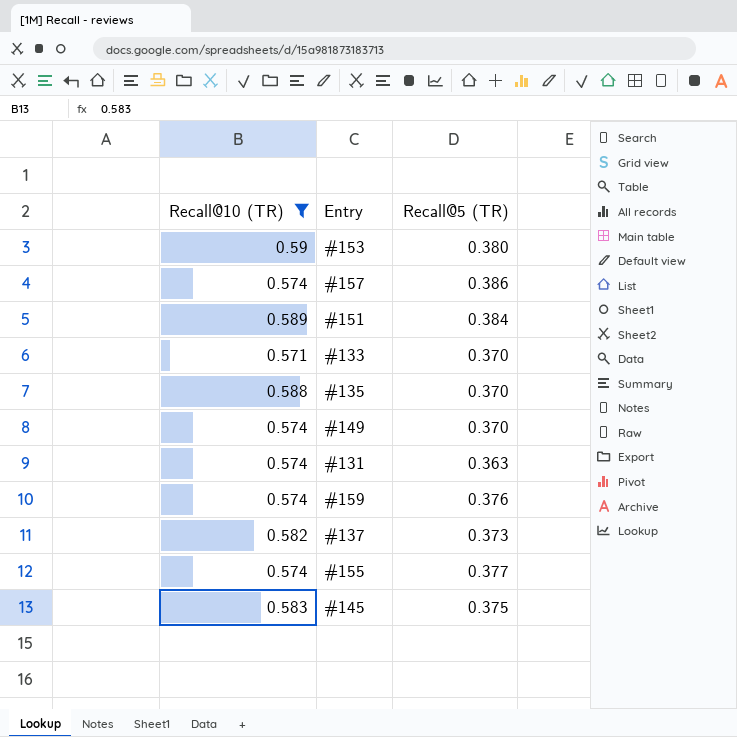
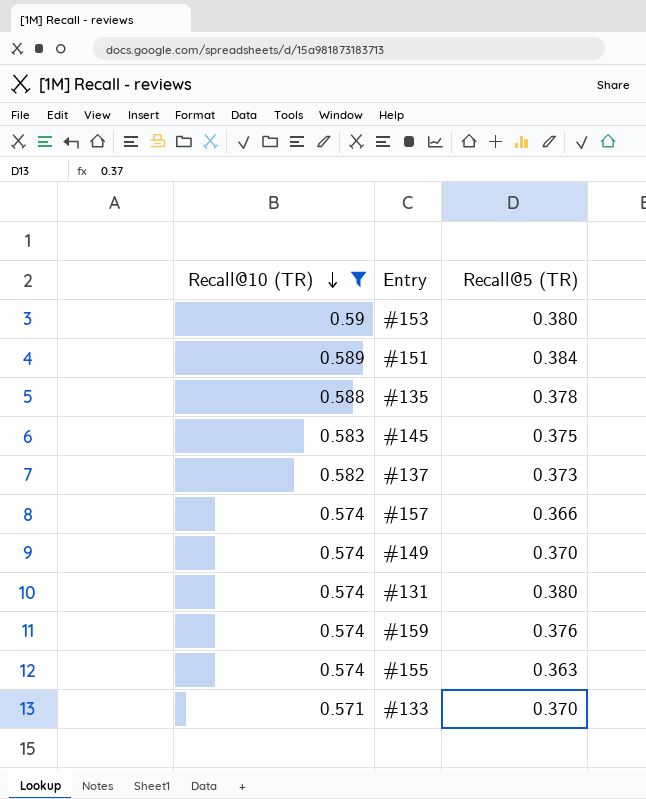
row order: none -> Recall@10 (TR) descending
#135 | Recall@5 (TR): 0.370 -> 0.378
#157 | Recall@5 (TR): 0.386 -> 0.366
#131 | Recall@5 (TR): 0.363 -> 0.380
#155 | Recall@5 (TR): 0.377 -> 0.363

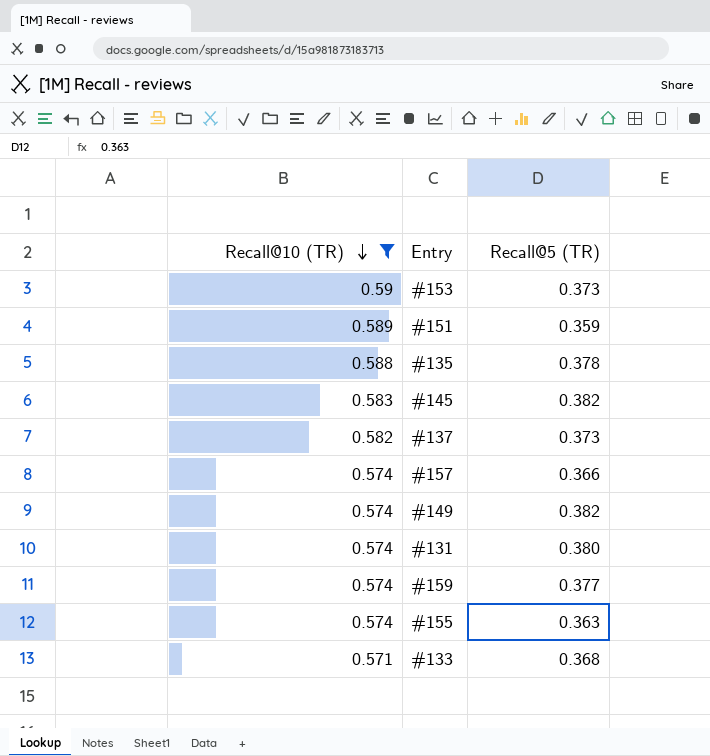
#153 | Recall@5 (TR): 0.380 -> 0.373
#151 | Recall@5 (TR): 0.384 -> 0.359
#145 | Recall@5 (TR): 0.375 -> 0.382
#149 | Recall@5 (TR): 0.370 -> 0.382
#159 | Recall@5 (TR): 0.376 -> 0.377
#133 | Recall@5 (TR): 0.370 -> 0.368

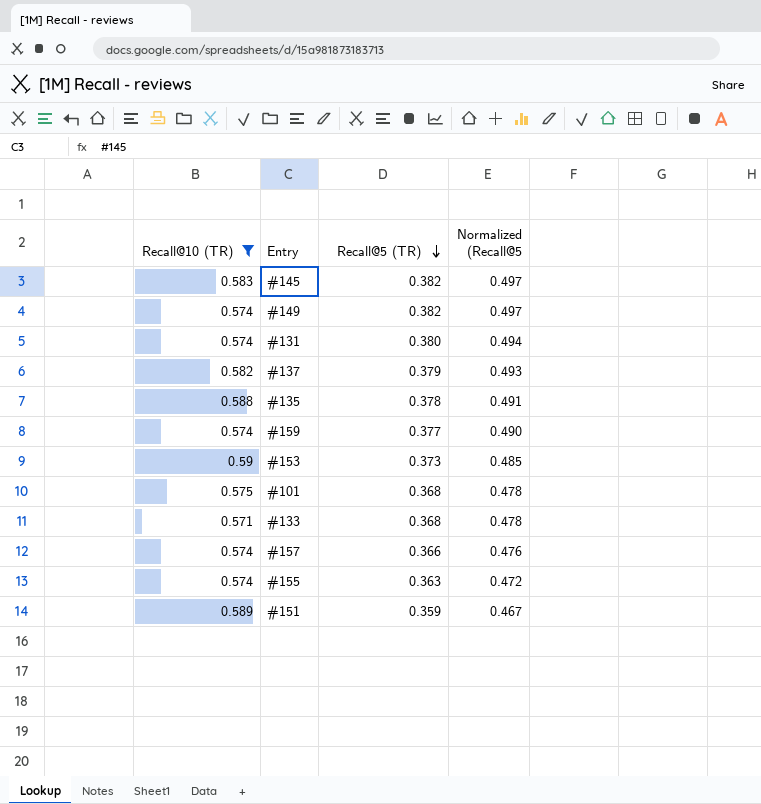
row order: Recall@10 (TR) descending -> Recall@5 (TR) descending
column Normalized (Recall@5 | formula: none -> [Recall@5 (TR)] * 1.3
#137 | Recall@5 (TR): 0.373 -> 0.379
row #101: none -> 0.575 | 0.368 | 0.478

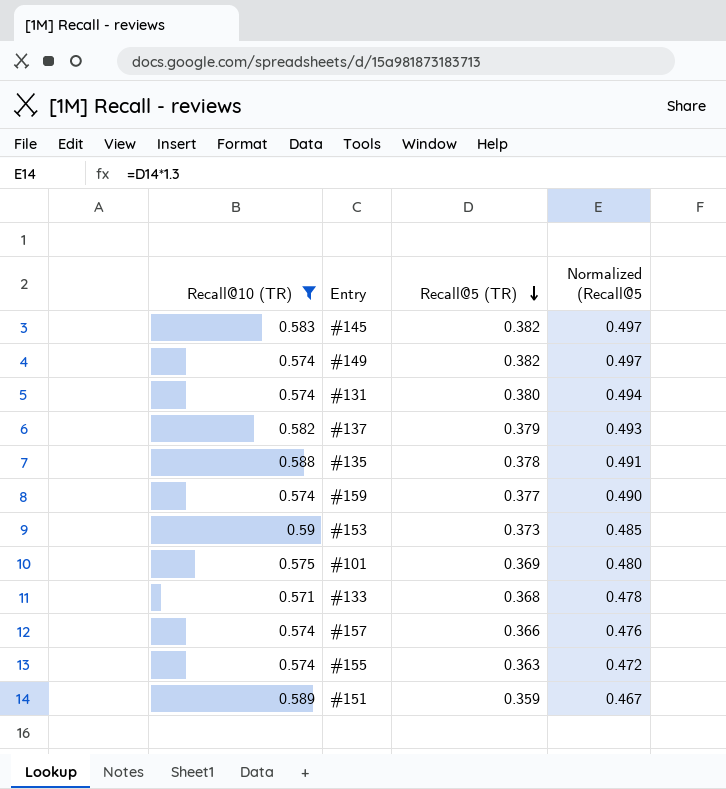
#101 | Recall@5 (TR): 0.368 -> 0.369
#101 | Normalized (Recall@5: 0.478 -> 0.480

